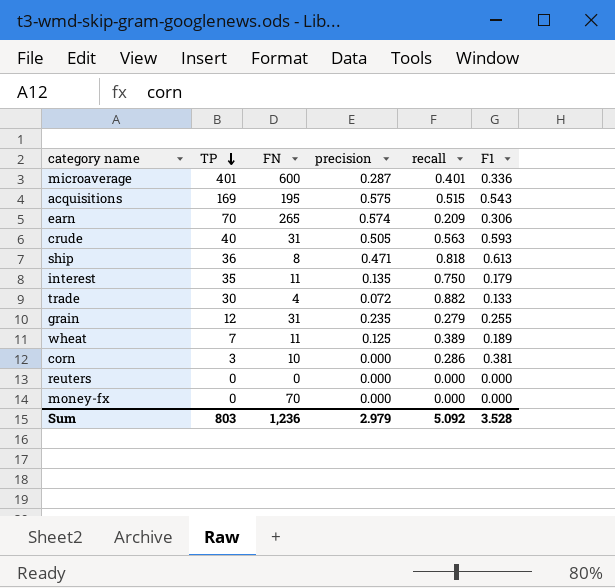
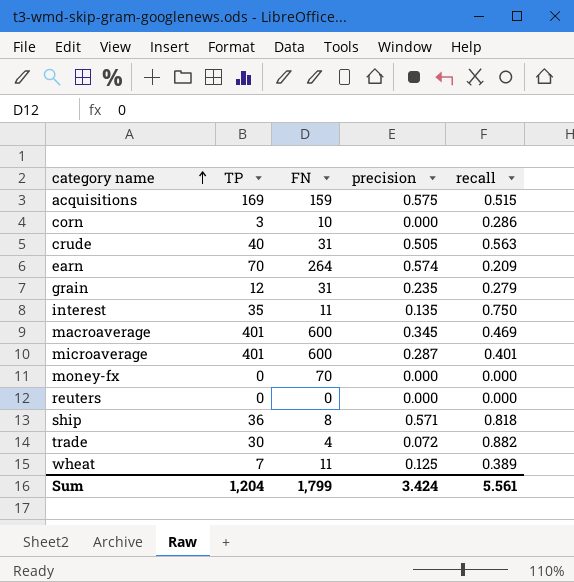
row order: TP descending -> category name ascending
column F1 | position: 6 -> none
acquisitions | FN: 195 -> 159
earn | FN: 265 -> 264
row macroaverage: none -> 401 | 600 | 0.345 | 0.469
ship | precision: 0.471 -> 0.571
Sum | TP: 803 -> 1,204
Sum | FN: 1,236 -> 1,799
Sum | precision: 2.979 -> 3.424
Sum | recall: 5.092 -> 5.561

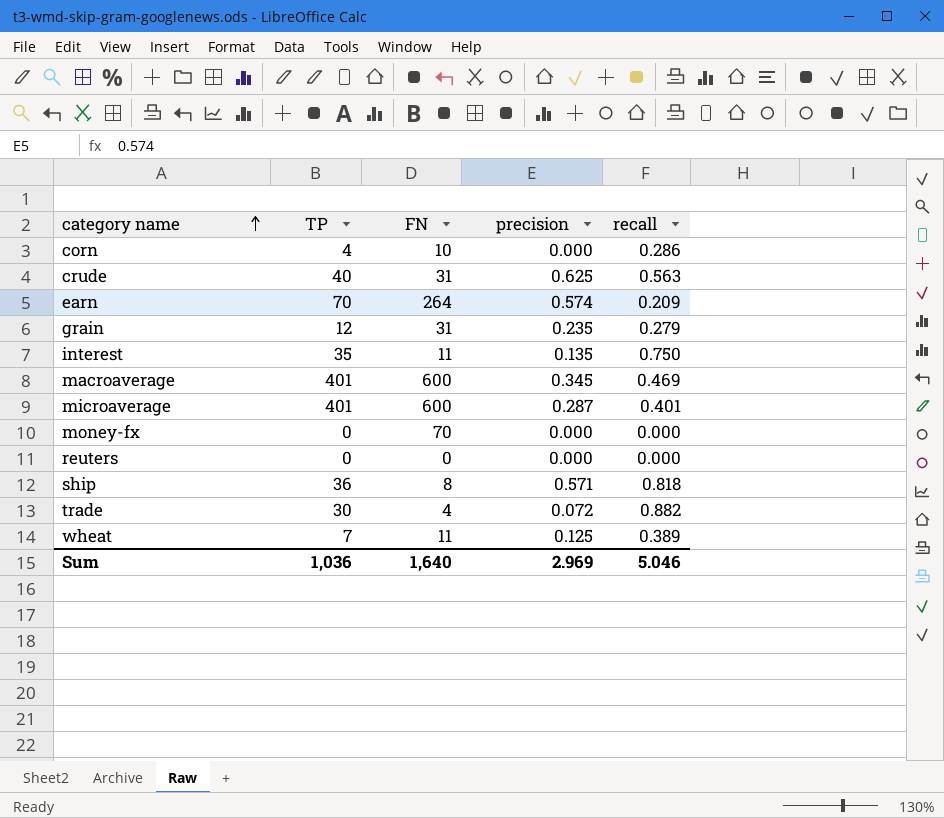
row acquisitions: 169 | 159 | 0.575 | 0.515 -> none
corn | TP: 3 -> 4
crude | precision: 0.505 -> 0.625
Sum | TP: 1,204 -> 1,036
Sum | FN: 1,799 -> 1,640
Sum | precision: 3.424 -> 2.969
Sum | recall: 5.561 -> 5.046

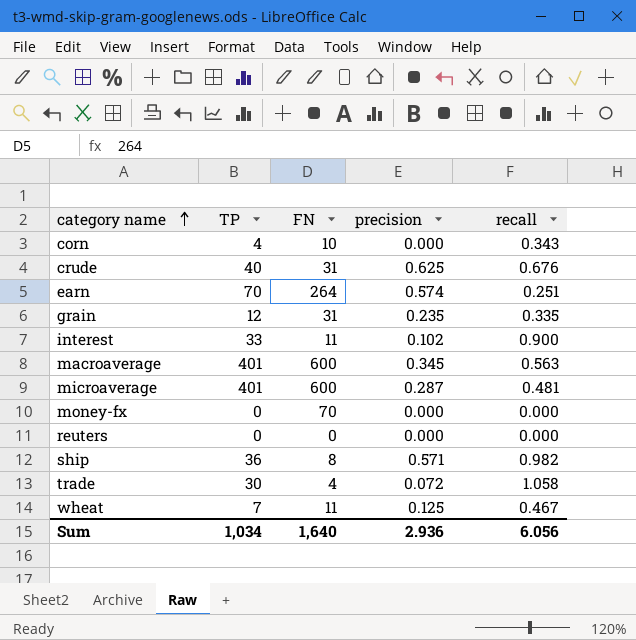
corn | recall: 0.286 -> 0.343
crude | recall: 0.563 -> 0.676
earn | recall: 0.209 -> 0.251
grain | recall: 0.279 -> 0.335
interest | TP: 35 -> 33
interest | precision: 0.135 -> 0.102
interest | recall: 0.750 -> 0.900
macroaverage | recall: 0.469 -> 0.563
microaverage | recall: 0.401 -> 0.481
ship | recall: 0.818 -> 0.982
trade | recall: 0.882 -> 1.058
wheat | recall: 0.389 -> 0.467
Sum | TP: 1,036 -> 1,034
Sum | precision: 2.969 -> 2.936
Sum | recall: 5.046 -> 6.056

